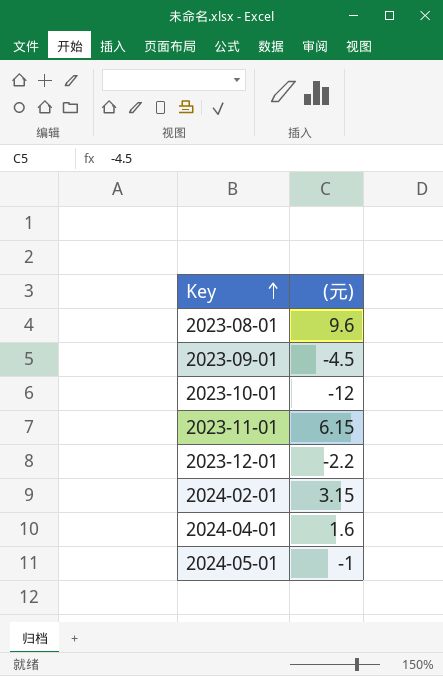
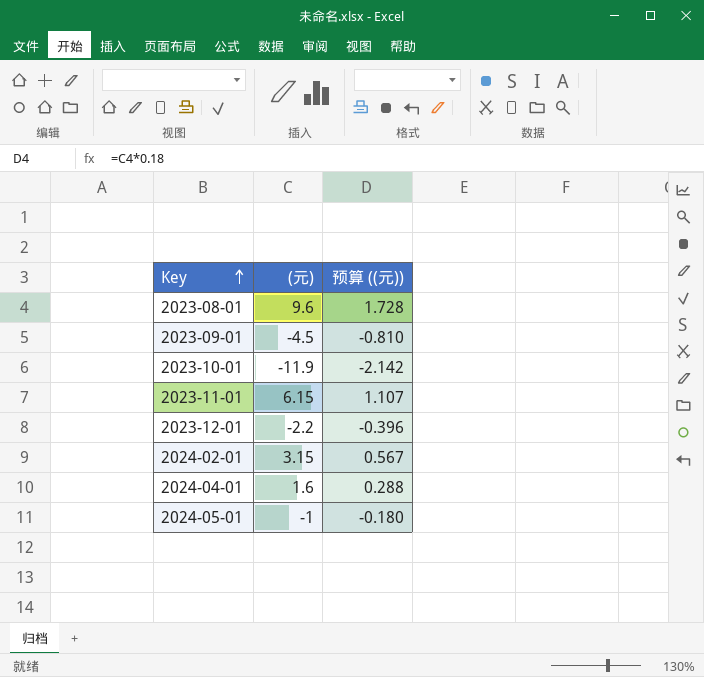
column 预算 ((元)) | formula: none -> [(元)] * 0.18
2023-10-01 | (元): -12 -> -11.9

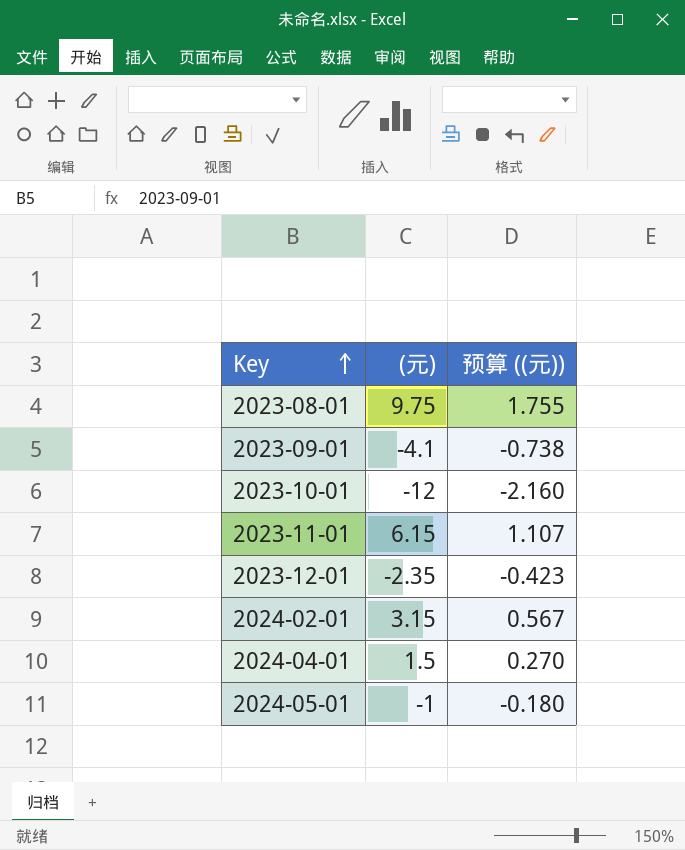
2023-08-01 | (元): 9.6 -> 9.75
2023-08-01 | 预算 ((元)): 1.728 -> 1.755
2023-09-01 | (元): -4.5 -> -4.1
2023-09-01 | 预算 ((元)): -0.810 -> -0.738
2023-10-01 | (元): -11.9 -> -12
2023-10-01 | 预算 ((元)): -2.142 -> -2.160
2023-12-01 | (元): -2.2 -> -2.35
2023-12-01 | 预算 ((元)): -0.396 -> -0.423
2024-04-01 | (元): 1.6 -> 1.5
2024-04-01 | 预算 ((元)): 0.288 -> 0.270

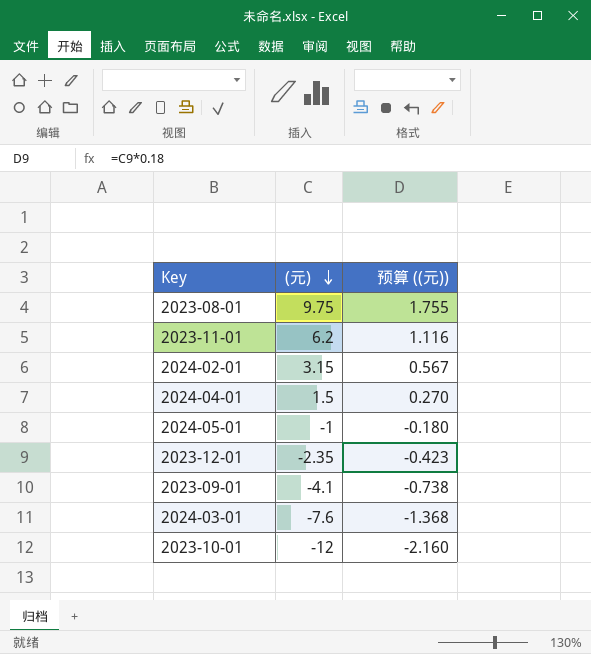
row order: Key ascending -> (元) descending
2023-11-01 | (元): 6.15 -> 6.2
2023-11-01 | 预算 ((元)): 1.107 -> 1.116
row 2024-03-01: none -> -7.6 | -1.368

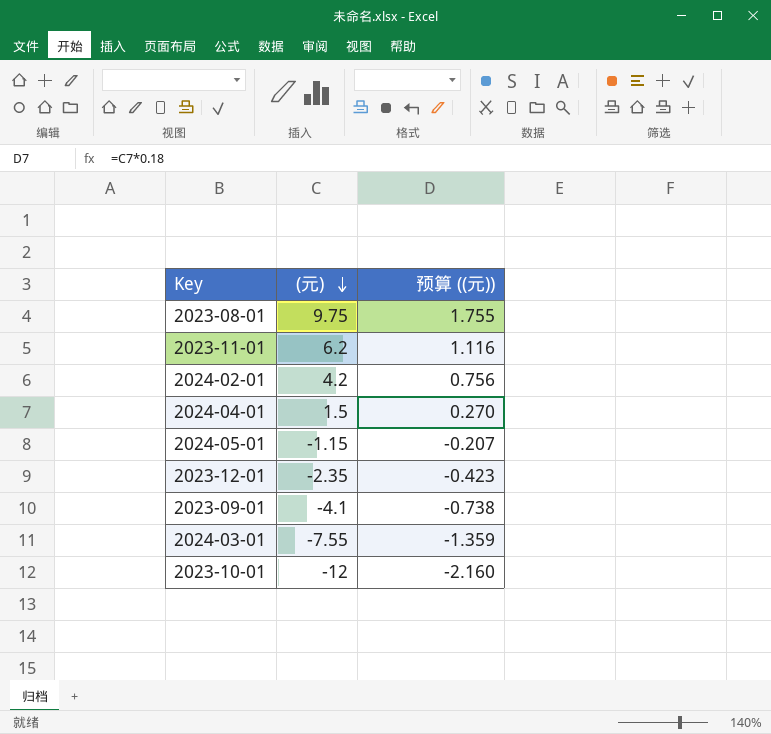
2024-02-01 | (元): 3.15 -> 4.2
2024-02-01 | 预算 ((元)): 0.567 -> 0.756
2024-05-01 | (元): -1 -> -1.15
2024-05-01 | 预算 ((元)): -0.180 -> -0.207
2024-03-01 | (元): -7.6 -> -7.55
2024-03-01 | 预算 ((元)): -1.368 -> -1.359

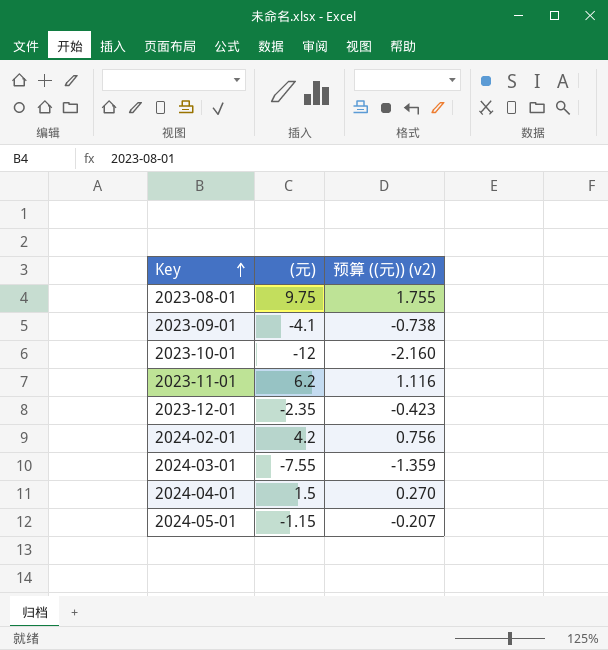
row order: (元) descending -> Key ascending
column name: 预算 ((元)) -> 预算 ((元)) (v2)

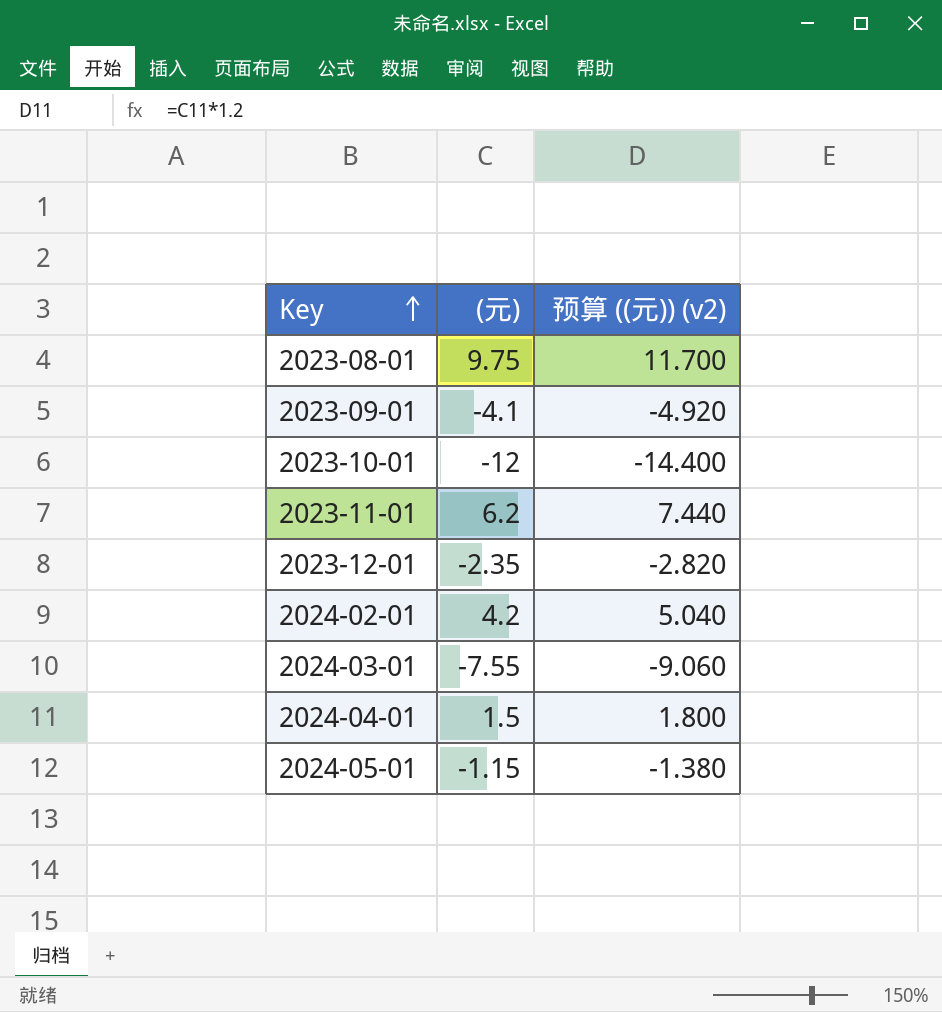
column 预算 ((元)) (v2) | formula: [(元)] * 0.18 -> [(元)] * 1.2

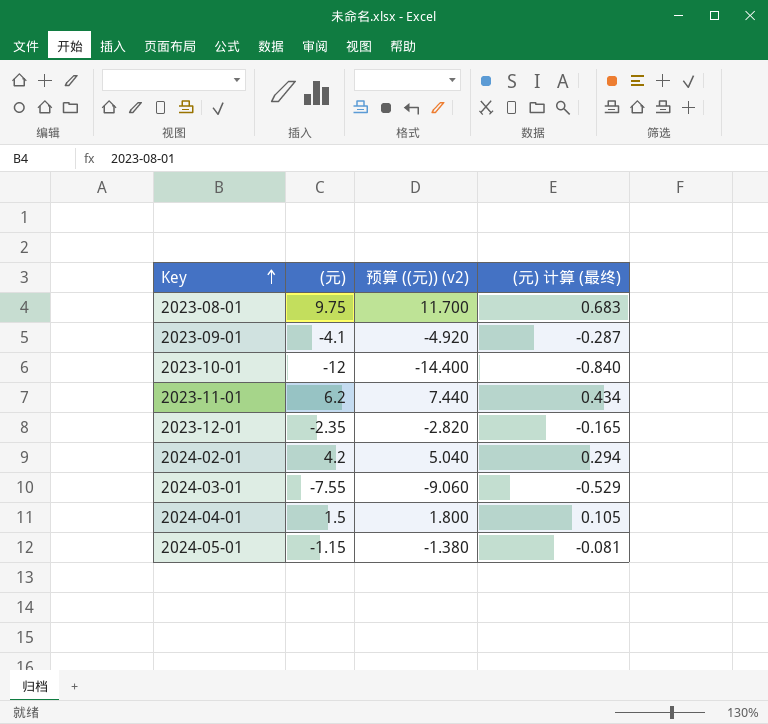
column (元) 计算 (最终) | formula: none -> [(元)] * 0.07

